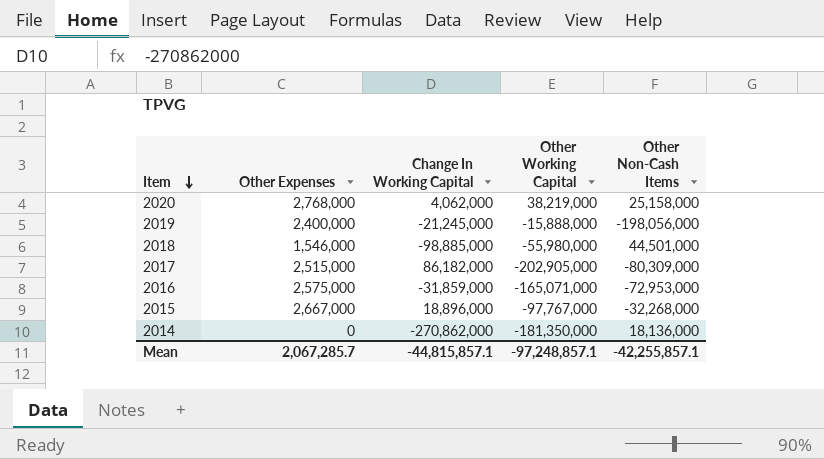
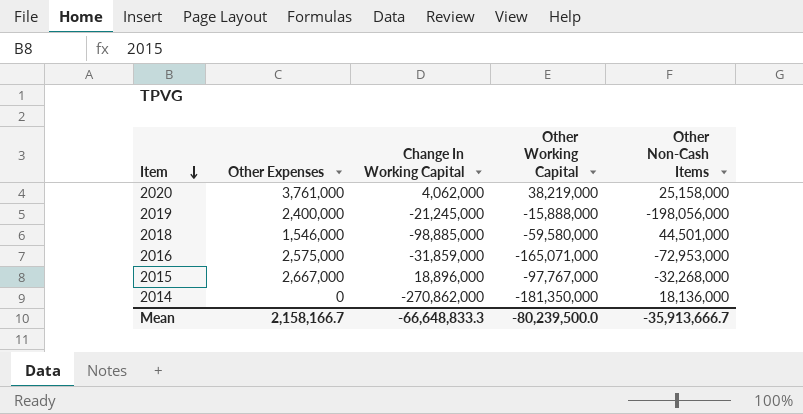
row 2017: 2,515,000 | 86,182,000 | -202,905,000 | -80,309,000 -> none
2020 | Other Expenses: 2,768,000 -> 3,761,000
2018 | Other Working Capital: -55,980,000 -> -59,580,000
Mean | Other Expenses: 2,067,285.7 -> 2,158,166.7
Mean | Change In Working Capital: -44,815,857.1 -> -66,648,833.3
Mean | Other Working Capital: -97,248,857.1 -> -80,239,500.0
Mean | Other Non-Cash Items: -42,255,857.1 -> -35,913,666.7

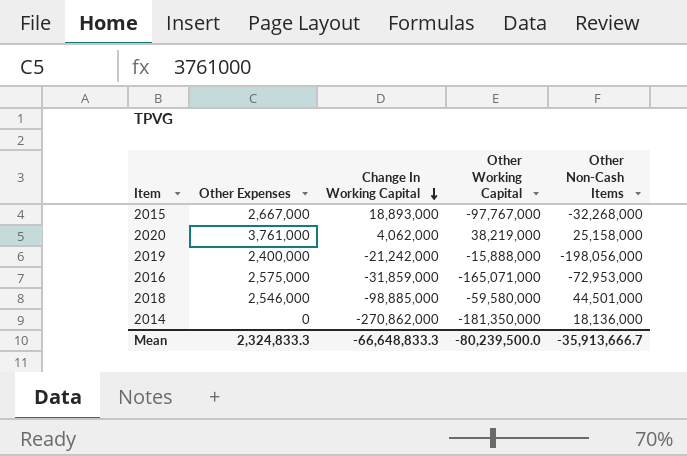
row order: Item descending -> Change In Working Capital descending
2015 | Change In Working Capital: 18,896,000 -> 18,893,000
2019 | Change In Working Capital: -21,245,000 -> -21,242,000
2018 | Other Expenses: 1,546,000 -> 2,546,000
Mean | Other Expenses: 2,158,166.7 -> 2,324,833.3

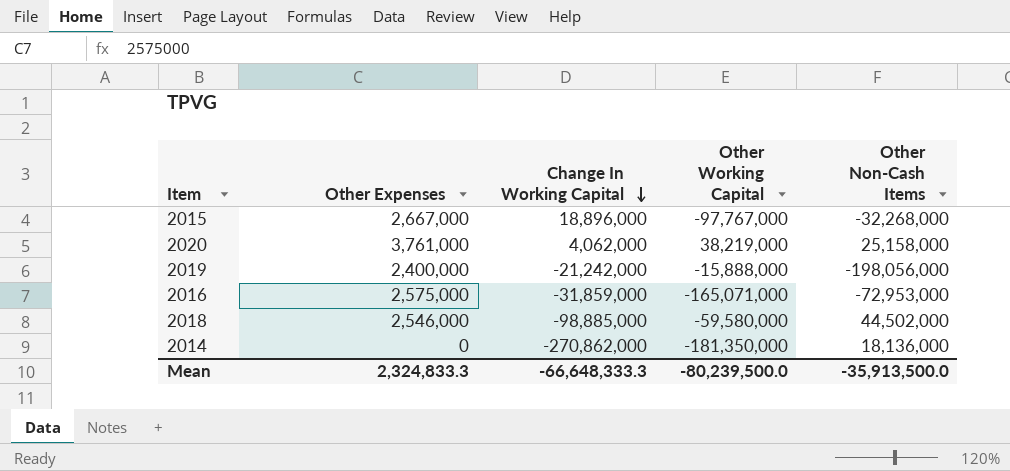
2015 | Change In Working Capital: 18,893,000 -> 18,896,000
2018 | Other Non-Cash Items: 44,501,000 -> 44,502,000
Mean | Change In Working Capital: -66,648,833.3 -> -66,648,333.3
Mean | Other Non-Cash Items: -35,913,666.7 -> -35,913,500.0

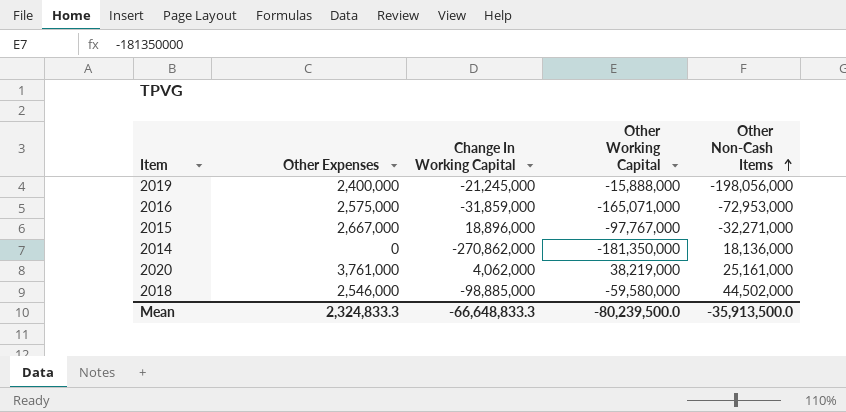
row order: Change In Working Capital descending -> Other Non-Cash Items ascending
2019 | Change In Working Capital: -21,242,000 -> -21,245,000
2015 | Other Non-Cash Items: -32,268,000 -> -32,271,000
2020 | Other Non-Cash Items: 25,158,000 -> 25,161,000
Mean | Change In Working Capital: -66,648,333.3 -> -66,648,833.3

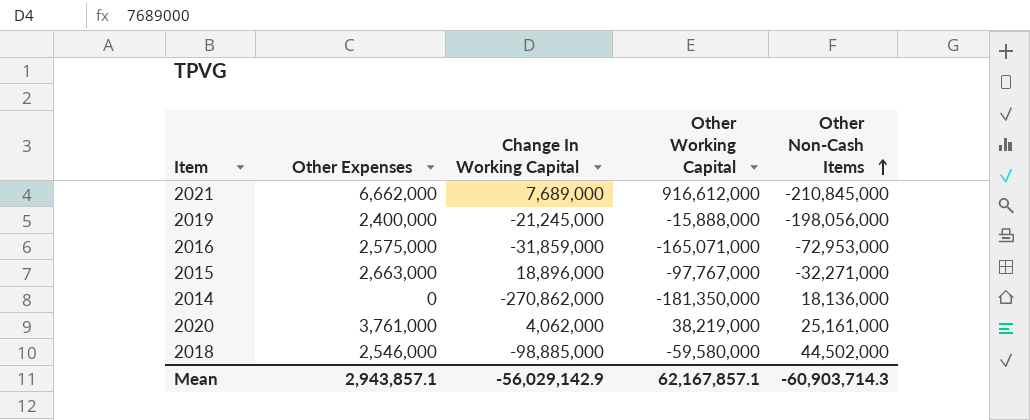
row 2021: none -> 6,662,000 | 7,689,000 | 916,612,000 | -210,845,000
2015 | Other Expenses: 2,667,000 -> 2,663,000
Mean | Other Expenses: 2,324,833.3 -> 2,943,857.1
Mean | Change In Working Capital: -66,648,833.3 -> -56,029,142.9
Mean | Other Working Capital: -80,239,500.0 -> 62,167,857.1
Mean | Other Non-Cash Items: -35,913,500.0 -> -60,903,714.3

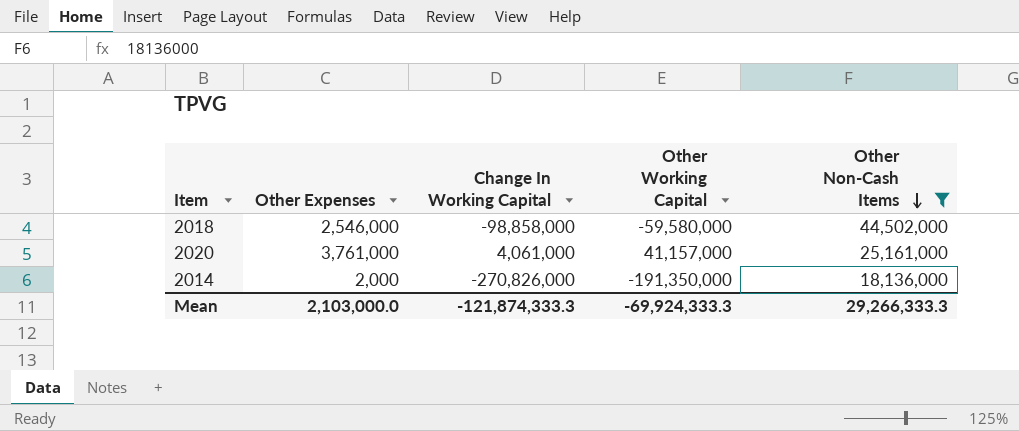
filter: none -> Other Non-Cash Items >= 18,136,000
row order: Other Non-Cash Items ascending -> Other Non-Cash Items descending
2018 | Change In Working Capital: -98,885,000 -> -98,858,000
2020 | Change In Working Capital: 4,062,000 -> 4,061,000
2020 | Other Working Capital: 38,219,000 -> 41,157,000
2014 | Other Expenses: 0 -> 2,000
2014 | Change In Working Capital: -270,862,000 -> -270,826,000
2014 | Other Working Capital: -181,350,000 -> -191,350,000
Mean | Other Expenses: 2,943,857.1 -> 2,103,000.0
Mean | Change In Working Capital: -56,029,142.9 -> -121,874,333.3
Mean | Other Working Capital: 62,167,857.1 -> -69,924,333.3
Mean | Other Non-Cash Items: -60,903,714.3 -> 29,266,333.3

